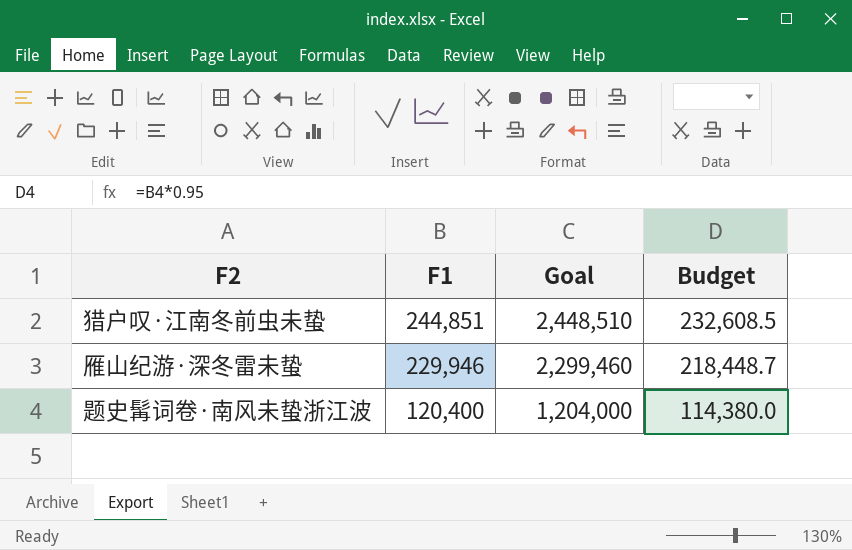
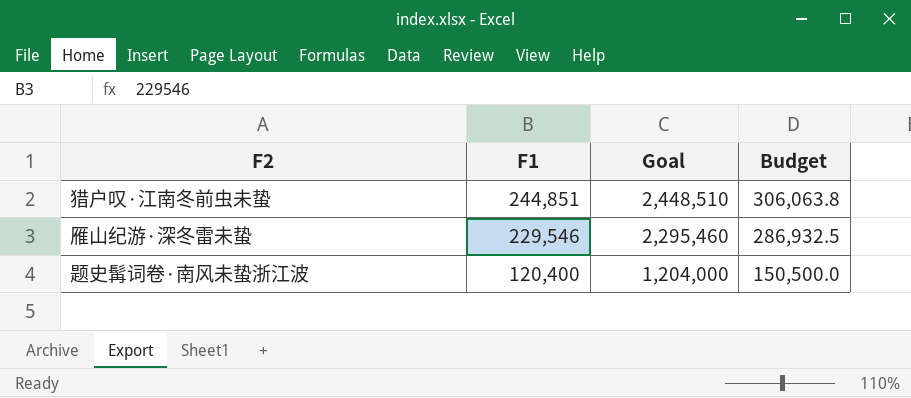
column Budget | formula: [F1] * 0.95 -> [F1] * 1.25
雁山纪游·深冬雷未蛰 | F1: 229,946 -> 229,546
雁山纪游·深冬雷未蛰 | Goal: 2,299,460 -> 2,295,460

